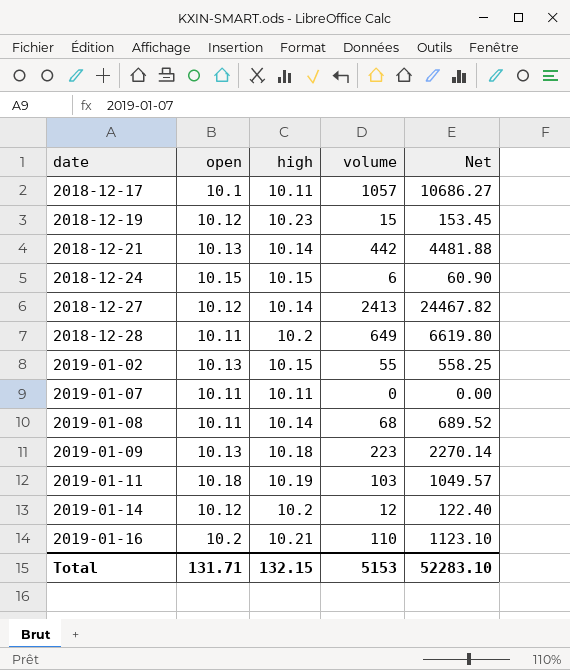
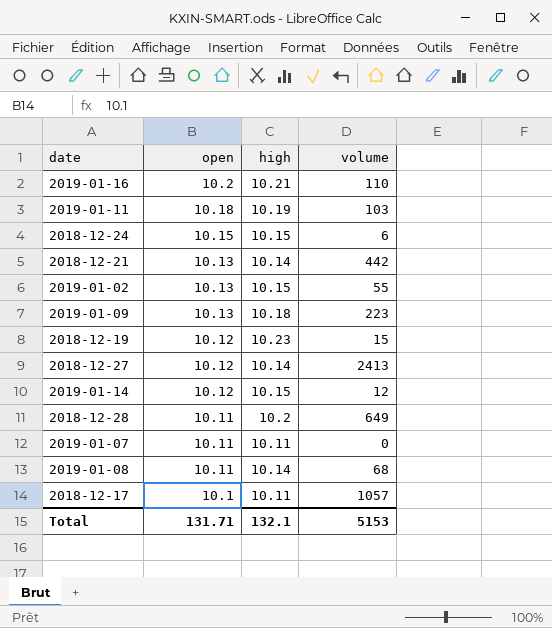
row order: date ascending -> open descending
column Net | formula: [high] * [volume] -> none
2019-01-14 | high: 10.2 -> 10.15
Total | high: 132.15 -> 132.1

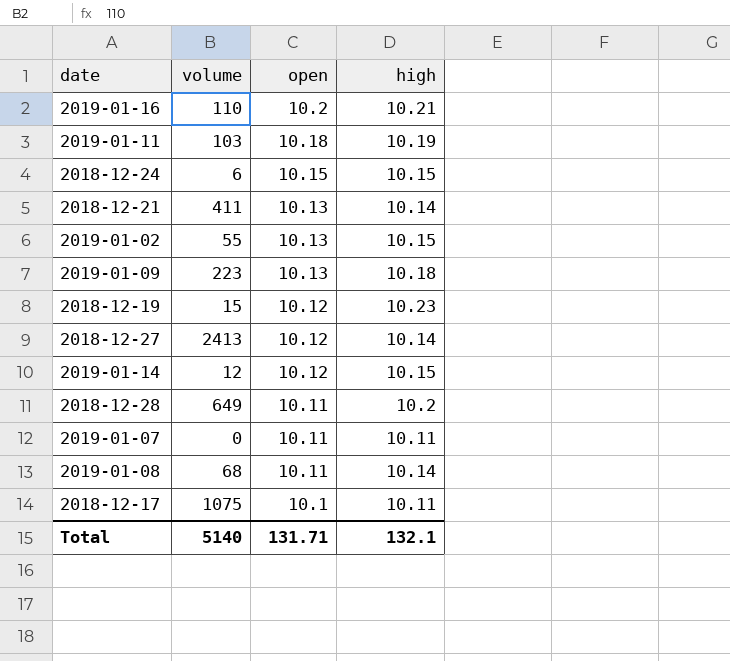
column volume | position: 4 -> 2
2018-12-21 | volume: 442 -> 411
2018-12-17 | volume: 1057 -> 1075
Total | volume: 5153 -> 5140

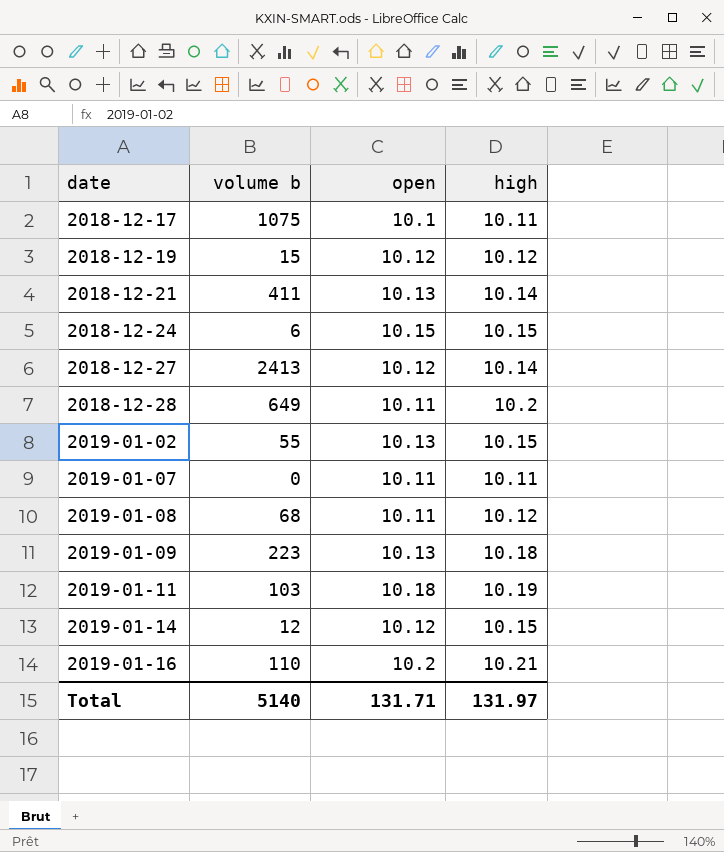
row order: open descending -> date ascending
column name: volume -> volume b
2018-12-19 | high: 10.23 -> 10.12
2019-01-08 | high: 10.14 -> 10.12
Total | high: 132.1 -> 131.97

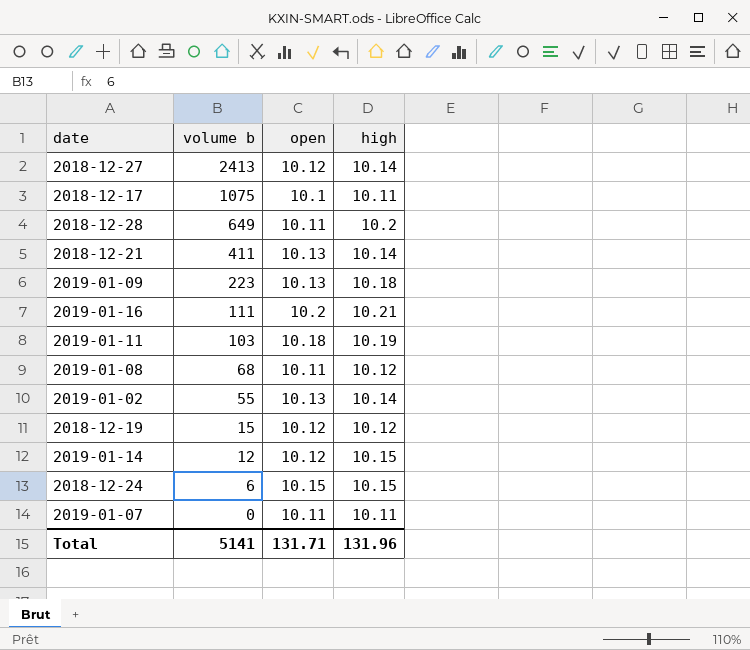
row order: date ascending -> volume b descending
2019-01-16 | volume b: 110 -> 111
2019-01-02 | high: 10.15 -> 10.14
Total | volume b: 5140 -> 5141
Total | high: 131.97 -> 131.96

